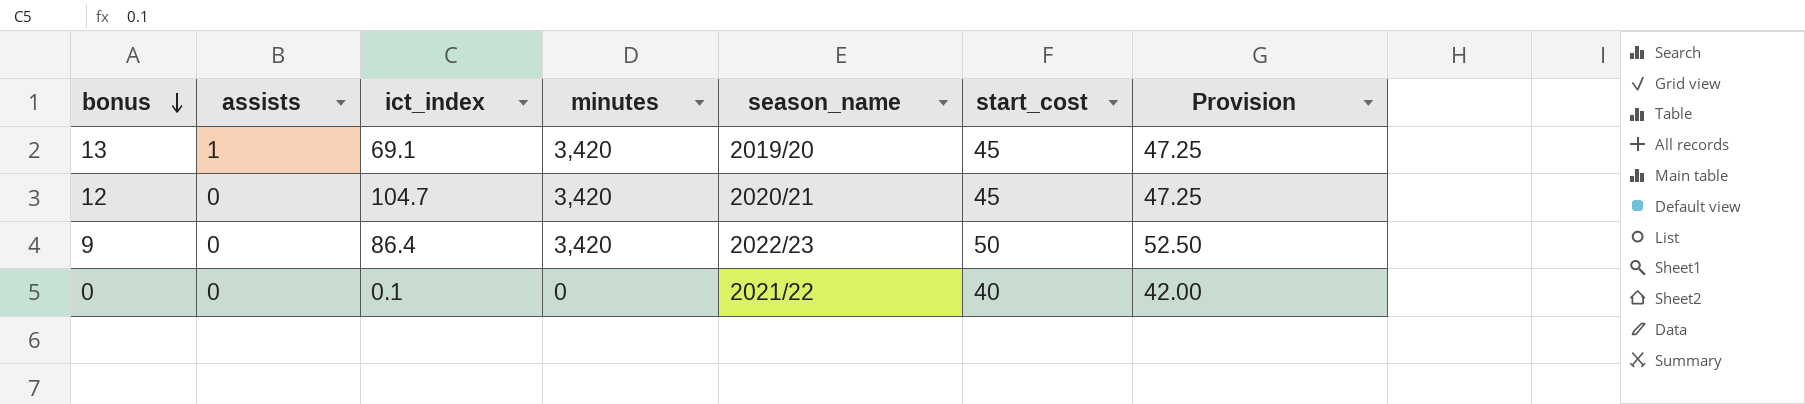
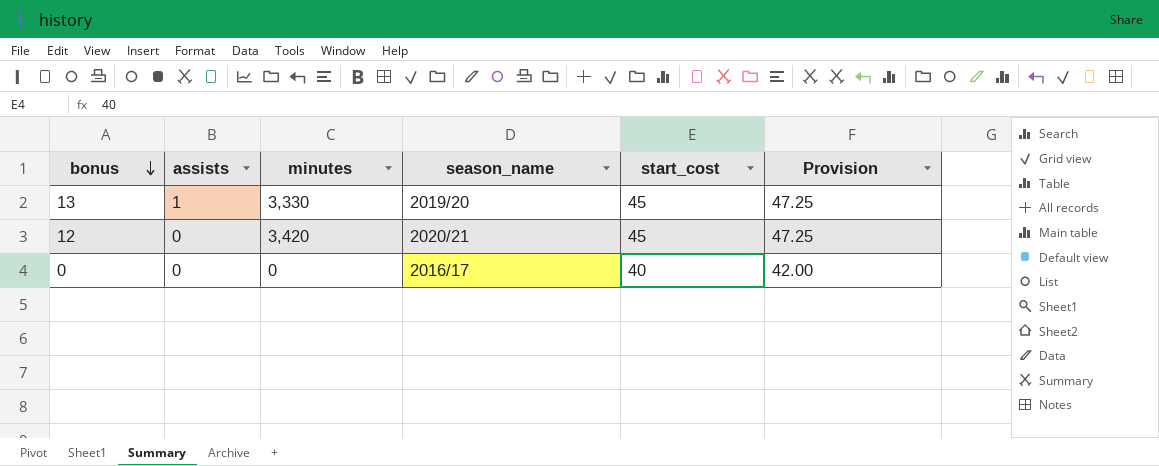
column ict_index | position: 3 -> none
row 9: 0 | 86.4 | 3,420 | 2022/23 | 50 | 52.50 -> none
13 | minutes: 3,420 -> 3,330
0 | season_name: 2021/22 -> 2016/17

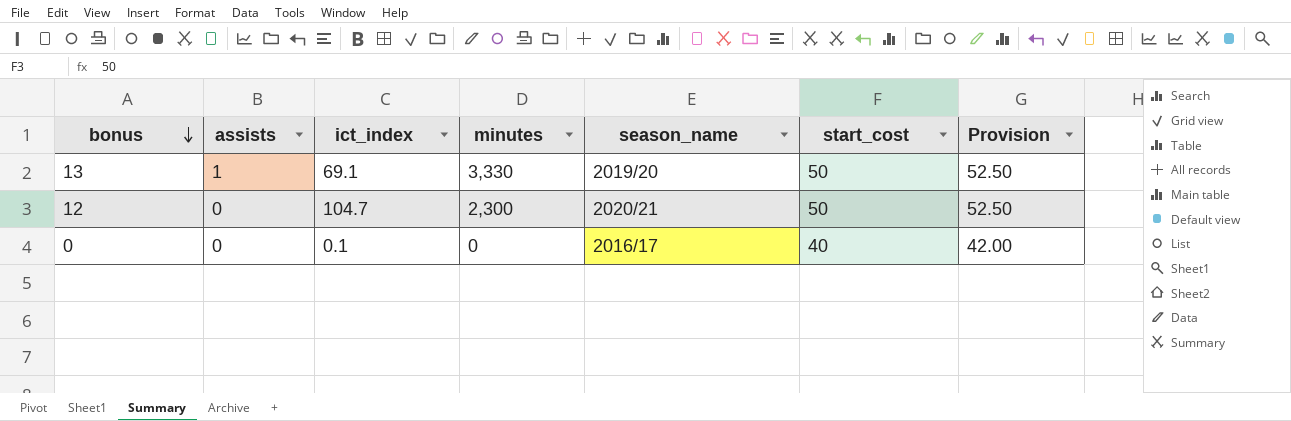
column ict_index | position: none -> 3
13 | start_cost: 45 -> 50
13 | Provision: 47.25 -> 52.50
12 | minutes: 3,420 -> 2,300
12 | start_cost: 45 -> 50
12 | Provision: 47.25 -> 52.50

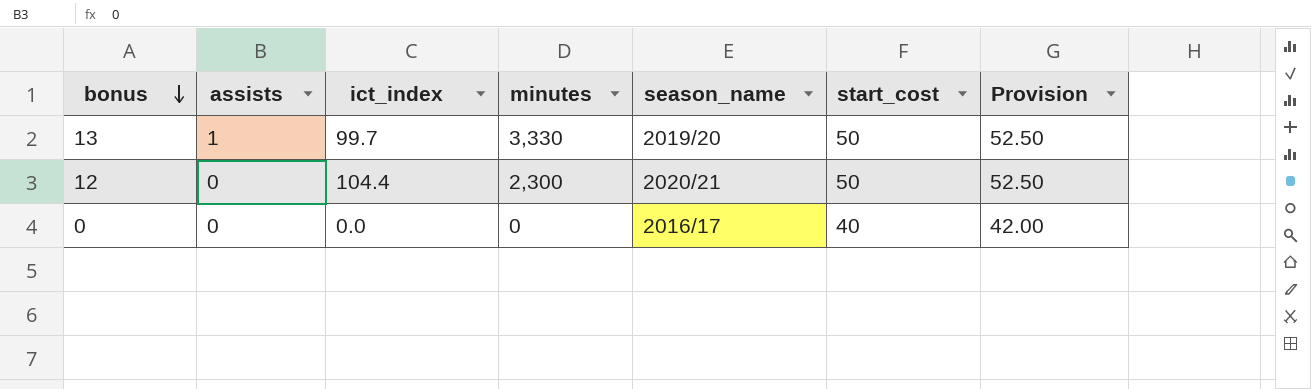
13 | ict_index: 69.1 -> 99.7
12 | ict_index: 104.7 -> 104.4
0 | ict_index: 0.1 -> 0.0

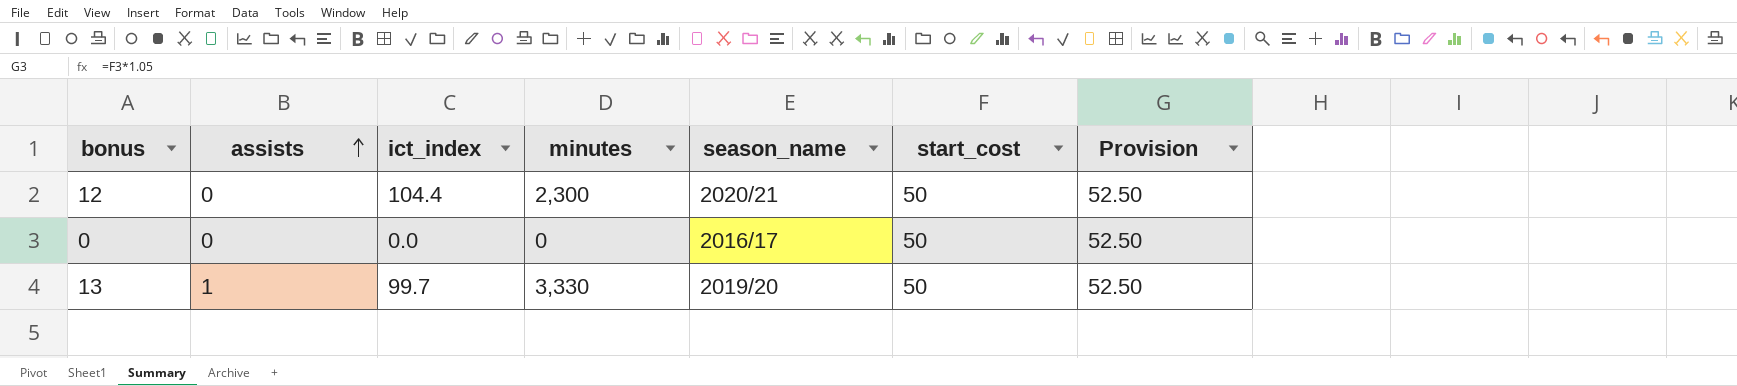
row order: bonus descending -> assists ascending
0 | start_cost: 40 -> 50
0 | Provision: 42.00 -> 52.50

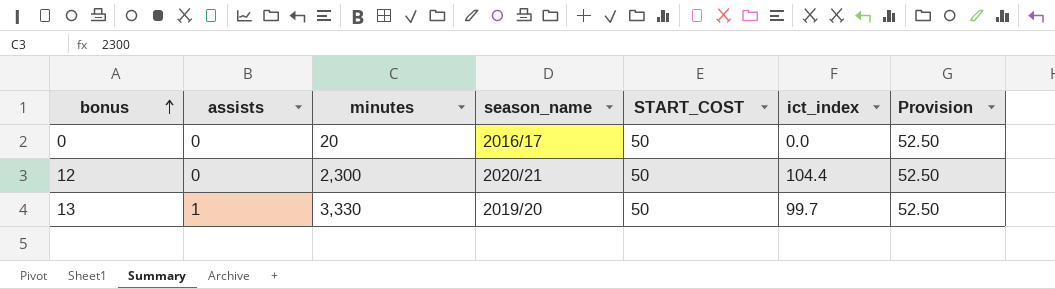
row order: assists ascending -> bonus ascending
column name: start_cost -> START_COST
column ict_index | position: 3 -> 6
0 | minutes: 0 -> 20

